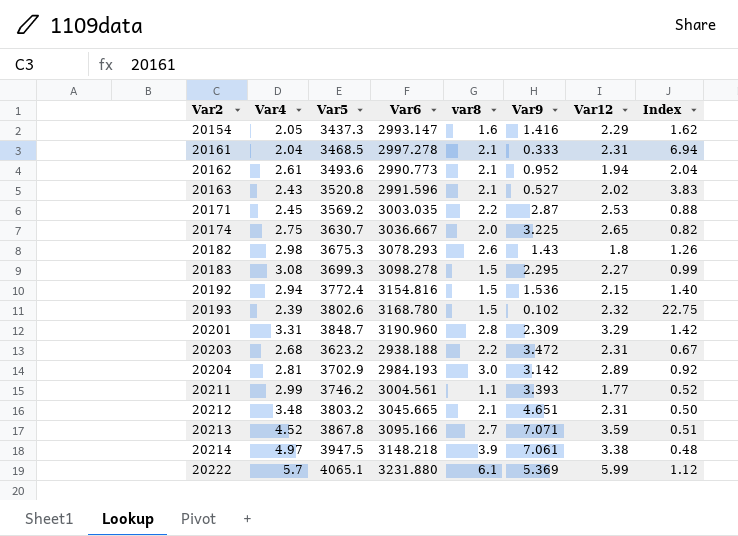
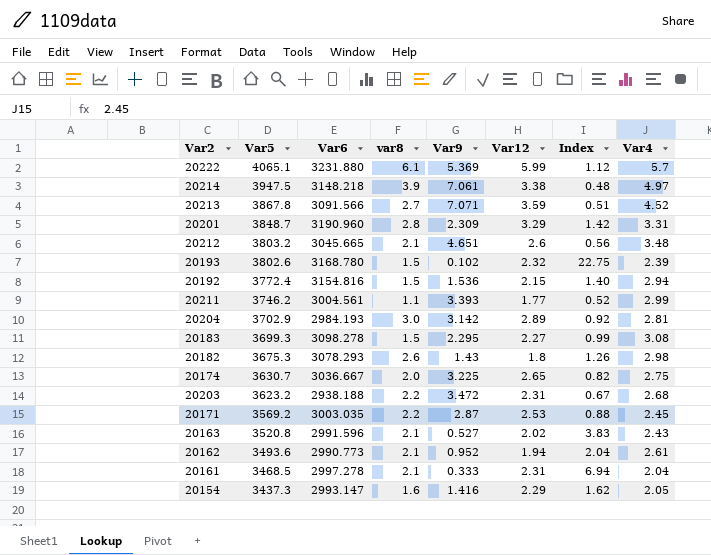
row order: Var2 ascending -> Var5 descending
column Var4 | position: 2 -> 8
20213 | Var6: 3095.166 -> 3091.566
20212 | Var12: 2.31 -> 2.6
20212 | Index: 0.50 -> 0.56

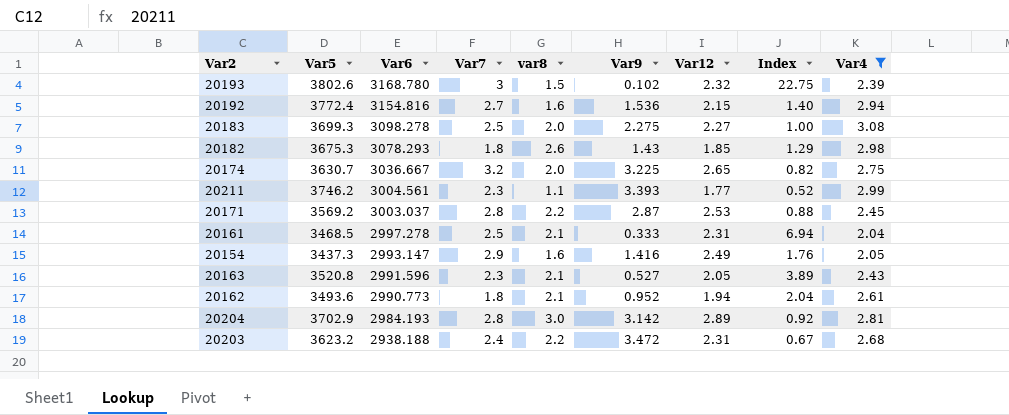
filter: none -> Var4 <= 3.08
row order: Var5 descending -> Var6 descending
column Var7 | position: none -> 4
20192 | var8: 1.5 -> 1.6
20183 | var8: 1.5 -> 2.0
20183 | Var9: 2.295 -> 2.275
20183 | Index: 0.99 -> 1.00
20182 | Var12: 1.8 -> 1.85
20182 | Index: 1.26 -> 1.29
20171 | Var6: 3003.035 -> 3003.037
20154 | Var12: 2.29 -> 2.49
20154 | Index: 1.62 -> 1.76
20163 | Var12: 2.02 -> 2.05
20163 | Index: 3.83 -> 3.89

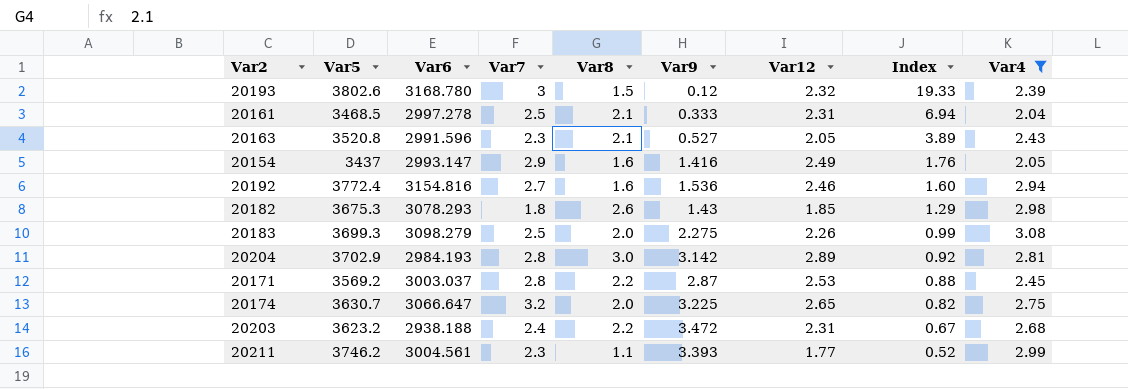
row order: Var6 descending -> Index descending
column name: var8 -> Var8
row 20162: 3493.6 | 2990.773 | 1.8 | 2.1 | 0.952 | 1.94 | 2.04 | 2.61 -> none
20193 | Var9: 0.102 -> 0.12
20193 | Index: 22.75 -> 19.33
20154 | Var5: 3437.3 -> 3437
20192 | Var12: 2.15 -> 2.46
20192 | Index: 1.40 -> 1.60
20183 | Var6: 3098.278 -> 3098.279
20183 | Var12: 2.27 -> 2.26
20183 | Index: 1.00 -> 0.99
20174 | Var6: 3036.667 -> 3066.647

